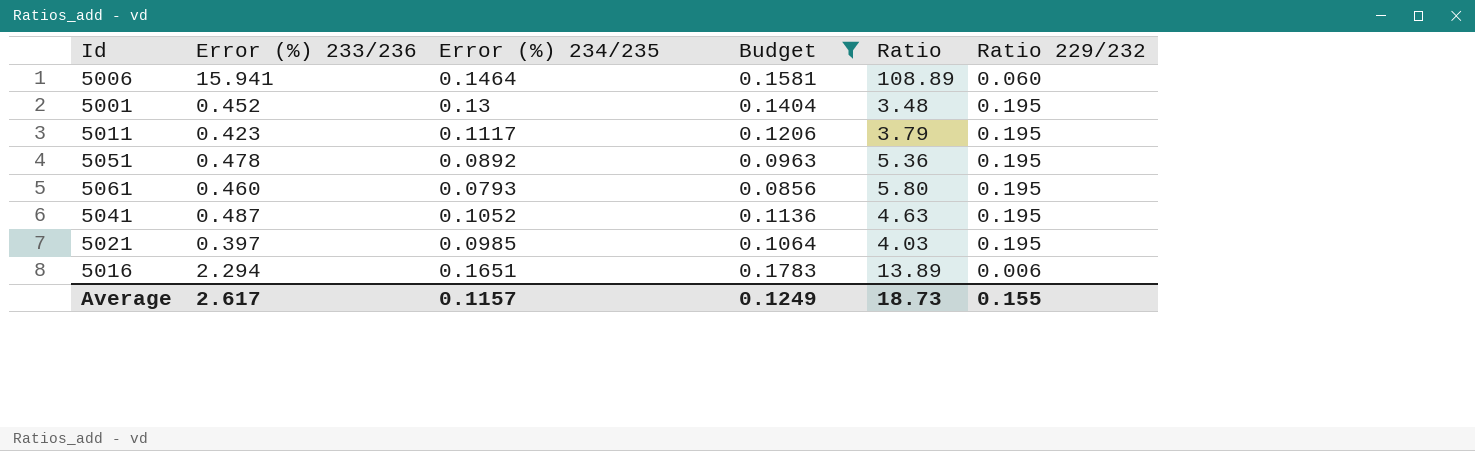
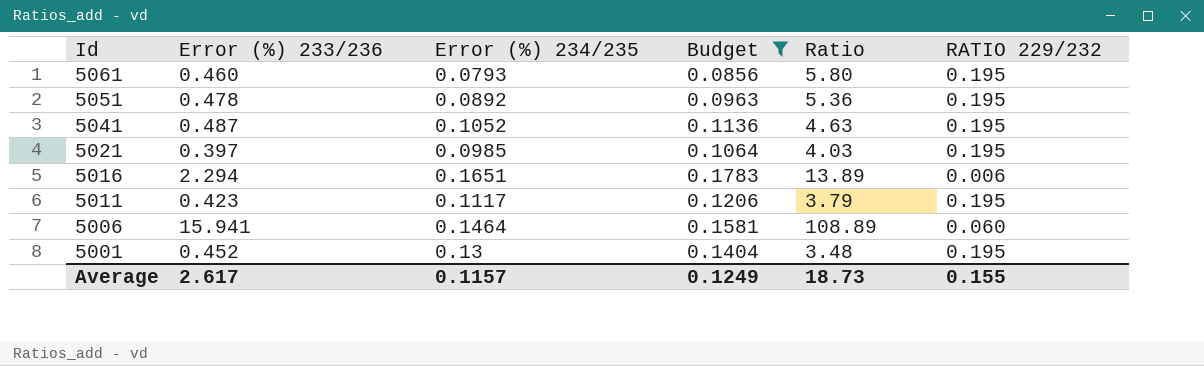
row order: none -> Id descending
column name: Ratio 229/232 -> RATIO 229/232

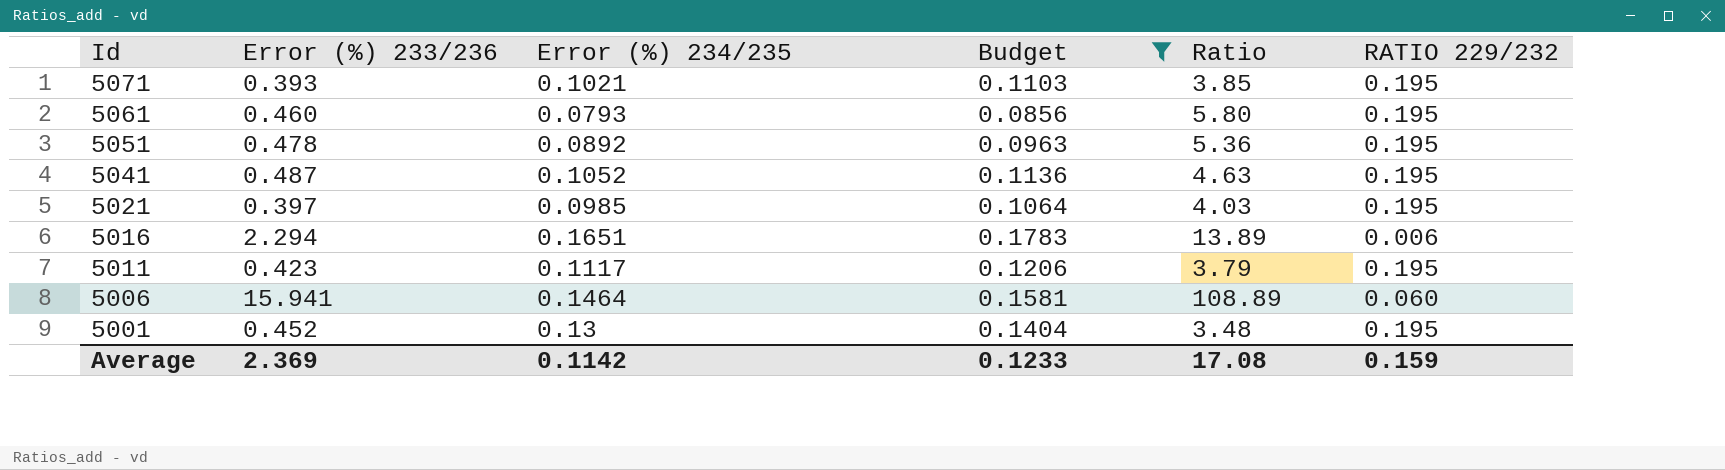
row 5071: none -> 0.393 | 0.1021 | 0.1103 | 3.85 | 0.195
Average | Error (%) 233/236: 2.617 -> 2.369
Average | Error (%) 234/235: 0.1157 -> 0.1142
Average | Budget: 0.1249 -> 0.1233
Average | Ratio: 18.73 -> 17.08
Average | RATIO 229/232: 0.155 -> 0.159

